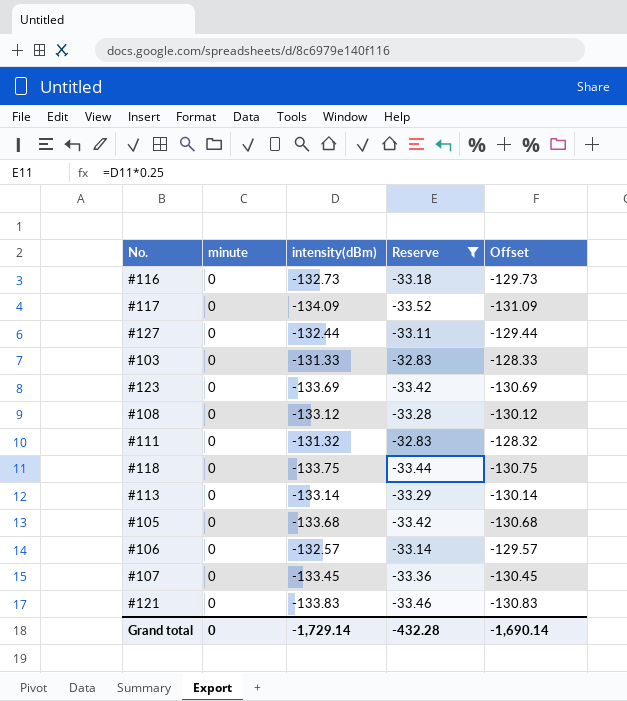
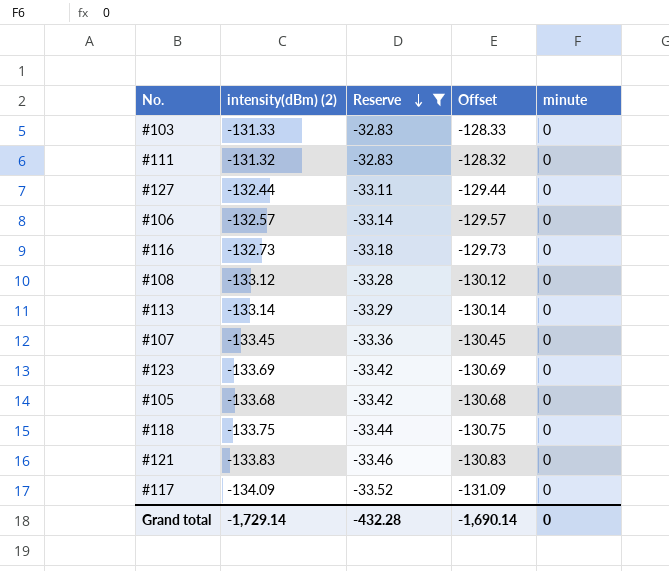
row order: none -> Reserve descending
column name: intensity(dBm) -> intensity(dBm) (2)
column minute | position: 2 -> 5

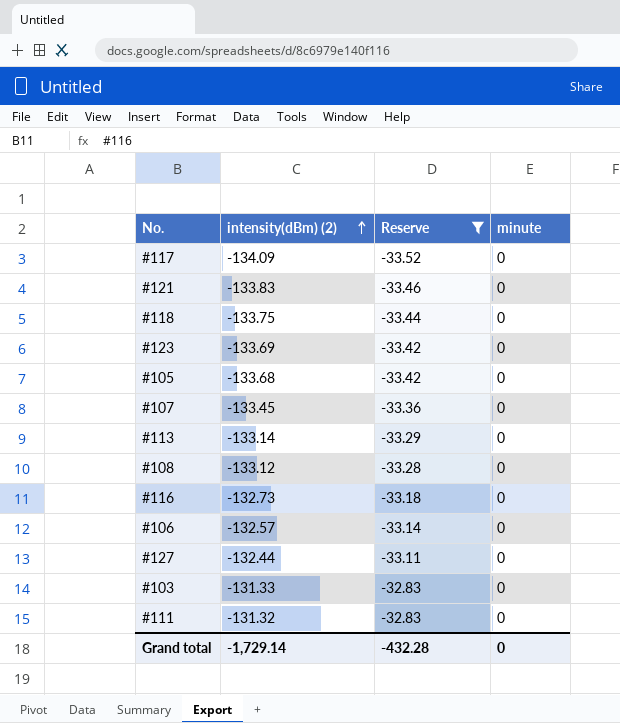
row order: Reserve descending -> intensity(dBm) (2) ascending
column Offset | formula: [intensity(dBm) (2)] + 3 -> none

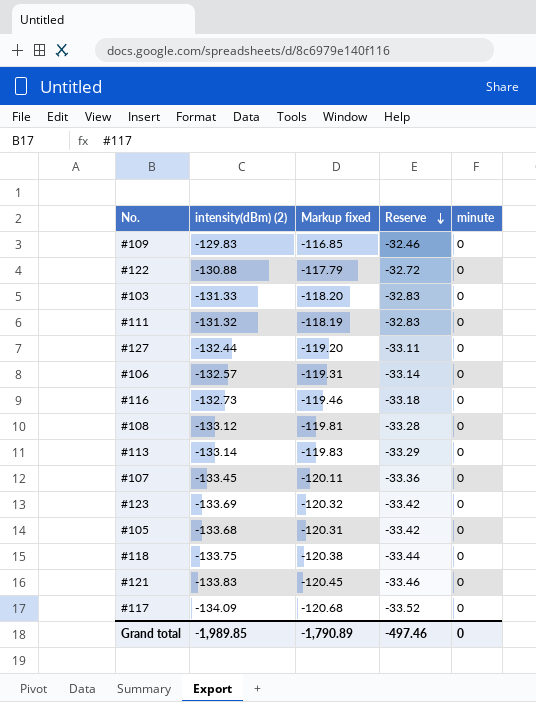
filter: Reserve <= -32.83 -> none
row order: intensity(dBm) (2) ascending -> Reserve descending
column Markup fixed | formula: none -> [intensity(dBm) (2)] * 0.9
Grand total | intensity(dBm) (2): -1,729.14 -> -1,989.85
Grand total | Reserve: -432.28 -> -497.46

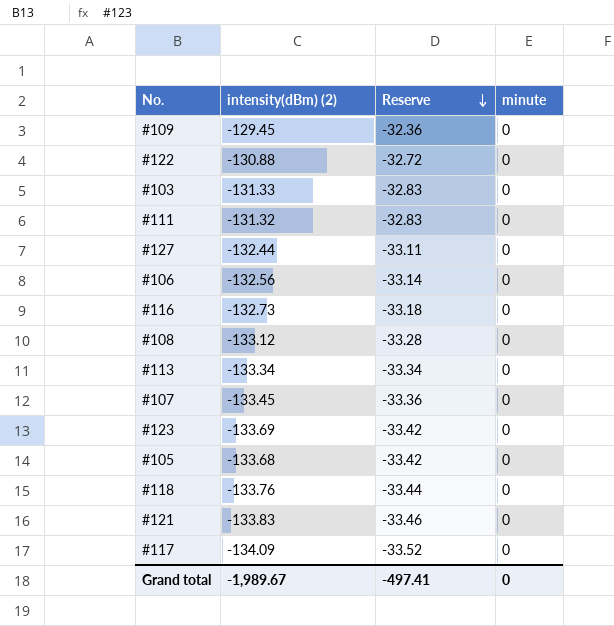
column Markup fixed | formula: [intensity(dBm) (2)] * 0.9 -> none
#109 | intensity(dBm) (2): -129.83 -> -129.45
#109 | Reserve: -32.46 -> -32.36
#106 | intensity(dBm) (2): -132.57 -> -132.56
#113 | intensity(dBm) (2): -133.14 -> -133.34
#113 | Reserve: -33.29 -> -33.34
#118 | intensity(dBm) (2): -133.75 -> -133.76
Grand total | intensity(dBm) (2): -1,989.85 -> -1,989.67
Grand total | Reserve: -497.46 -> -497.41

